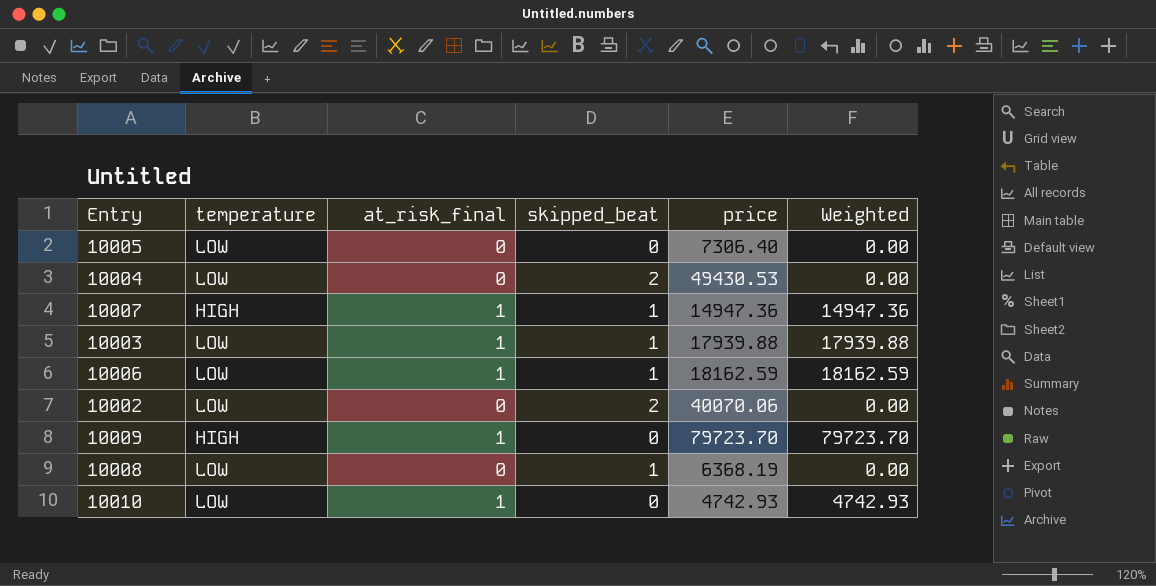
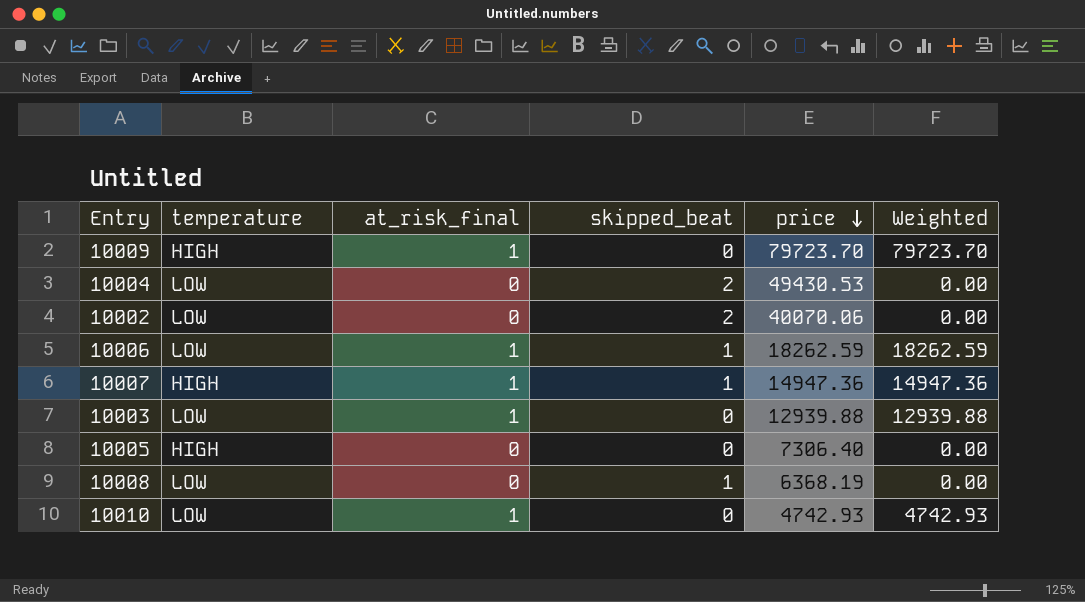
row order: none -> price descending
10006 | price: 18162.59 -> 18262.59
10006 | Weighted: 18162.59 -> 18262.59
10003 | skipped_beat: 1 -> 0
10003 | price: 17939.88 -> 12939.88
10003 | Weighted: 17939.88 -> 12939.88
10005 | temperature: LOW -> HIGH

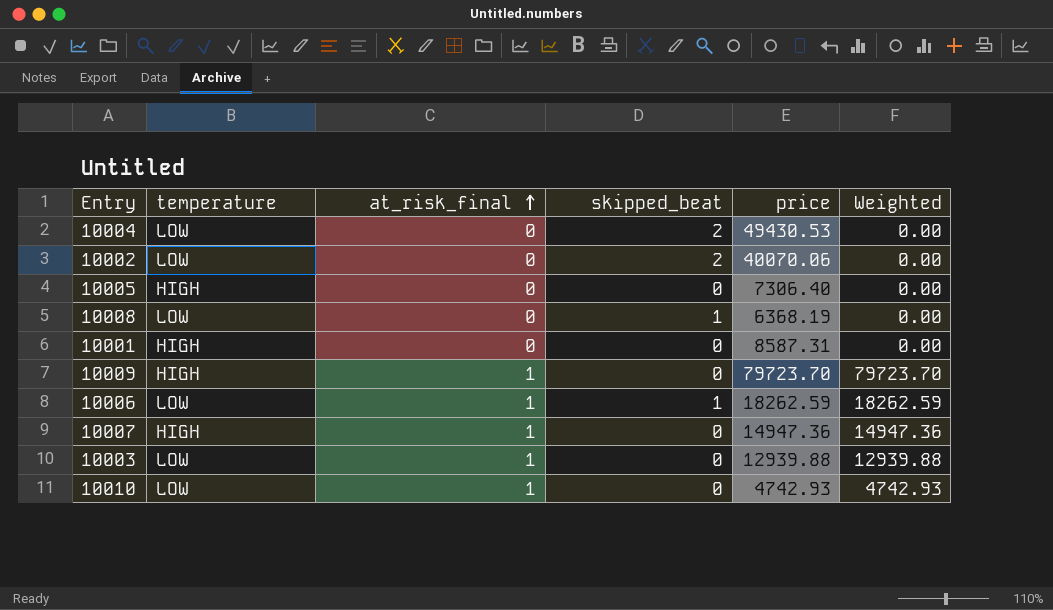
row order: price descending -> at_risk_final ascending
row 10001: none -> HIGH | 0 | 0 | 8587.31 | 0.00
10007 | skipped_beat: 1 -> 0

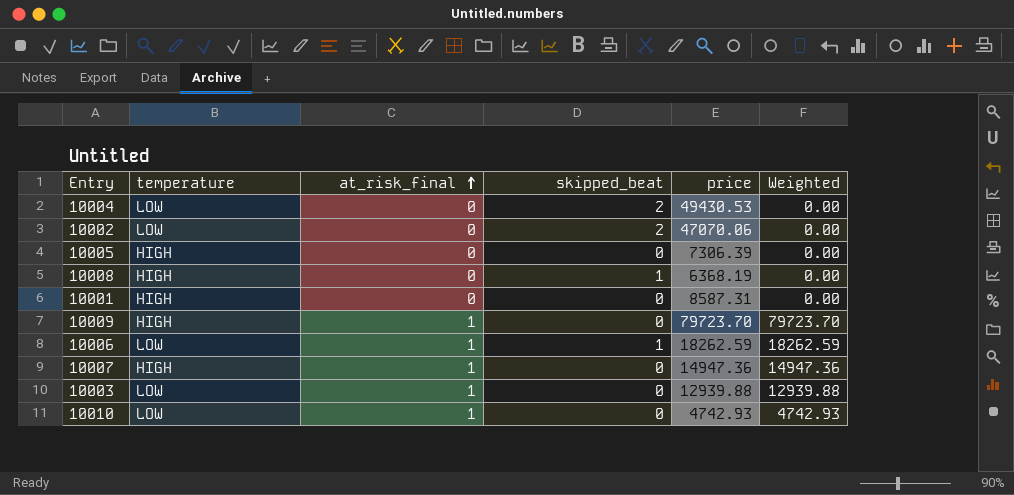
10002 | price: 40070.06 -> 47070.06
10005 | price: 7306.40 -> 7306.39
10008 | temperature: LOW -> HIGH

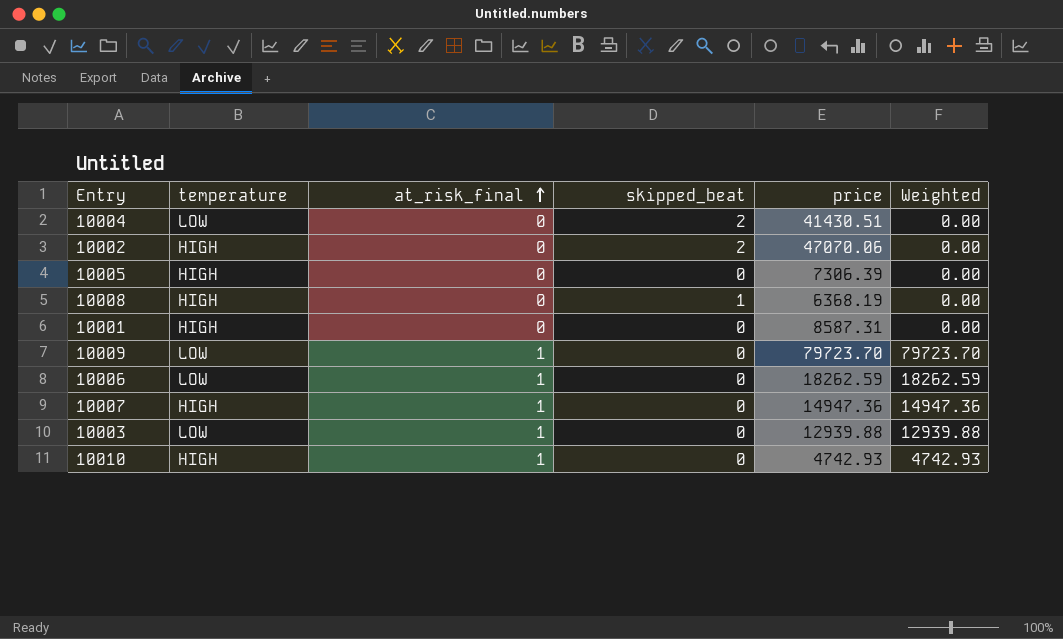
10004 | price: 49430.53 -> 41430.51
10002 | temperature: LOW -> HIGH
10009 | temperature: HIGH -> LOW
10006 | skipped_beat: 1 -> 0
10010 | temperature: LOW -> HIGH

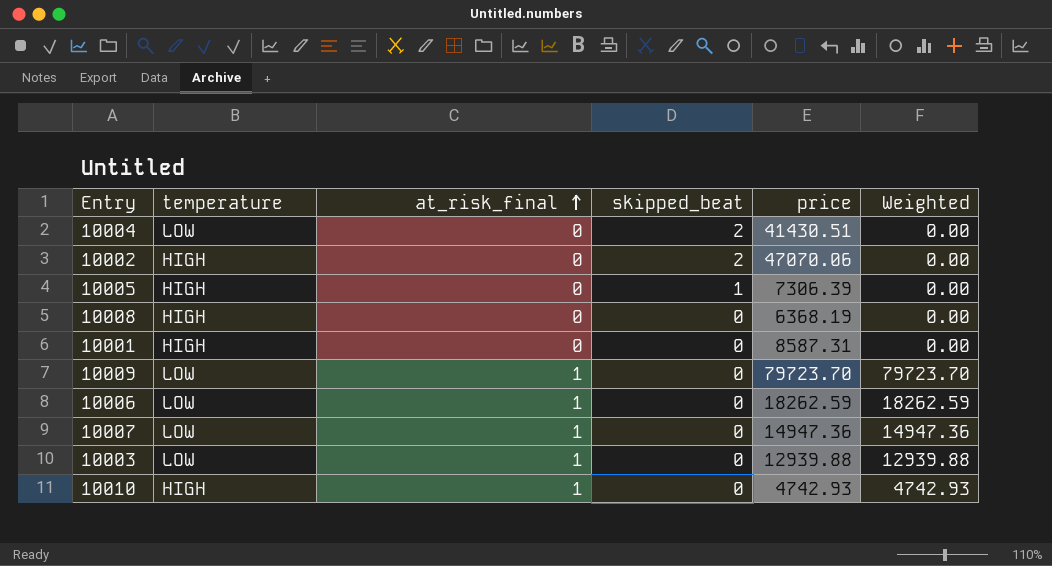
10005 | skipped_beat: 0 -> 1
10008 | skipped_beat: 1 -> 0
10007 | temperature: HIGH -> LOW

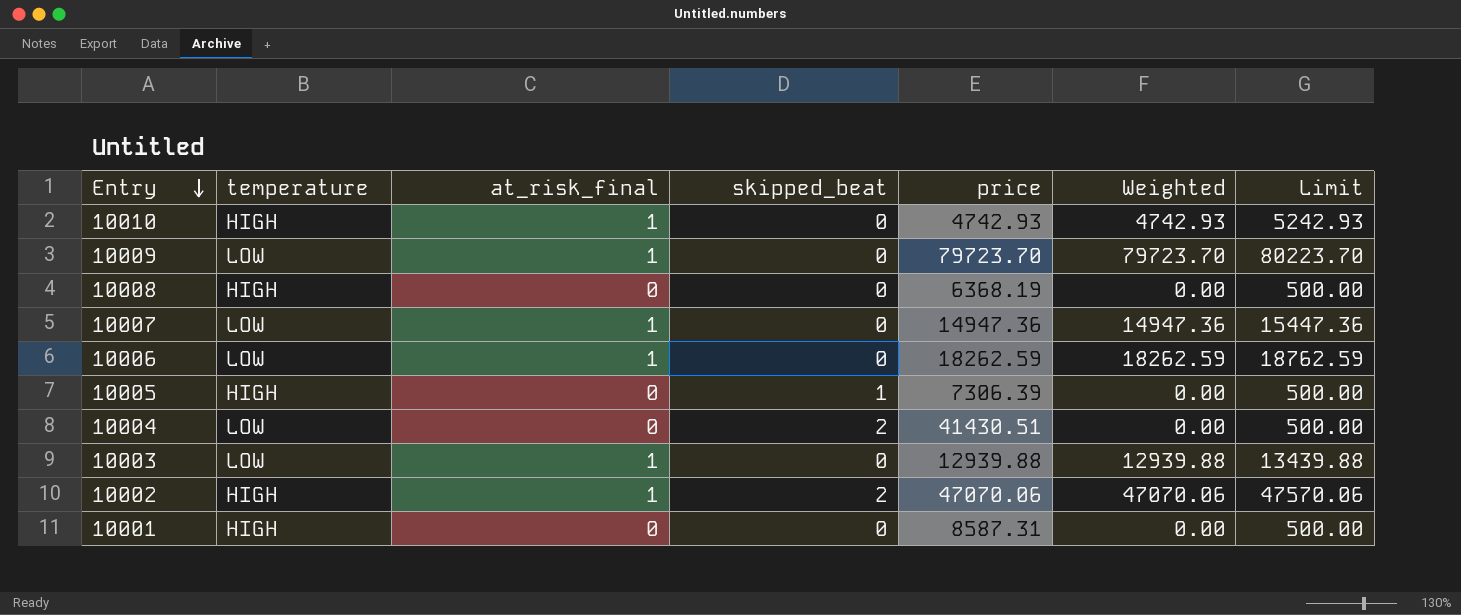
row order: at_risk_final ascending -> Entry descending
column Limit | formula: none -> [Weighted] + 500
10002 | at_risk_final: 0 -> 1
10002 | Weighted: 0.00 -> 47070.06

